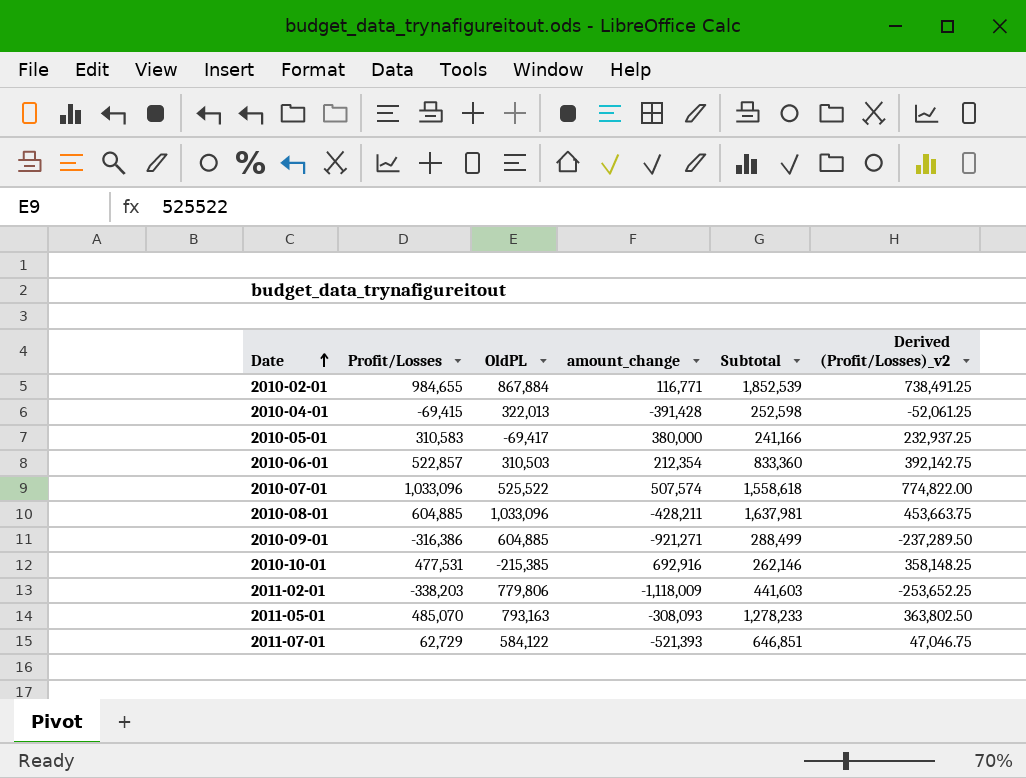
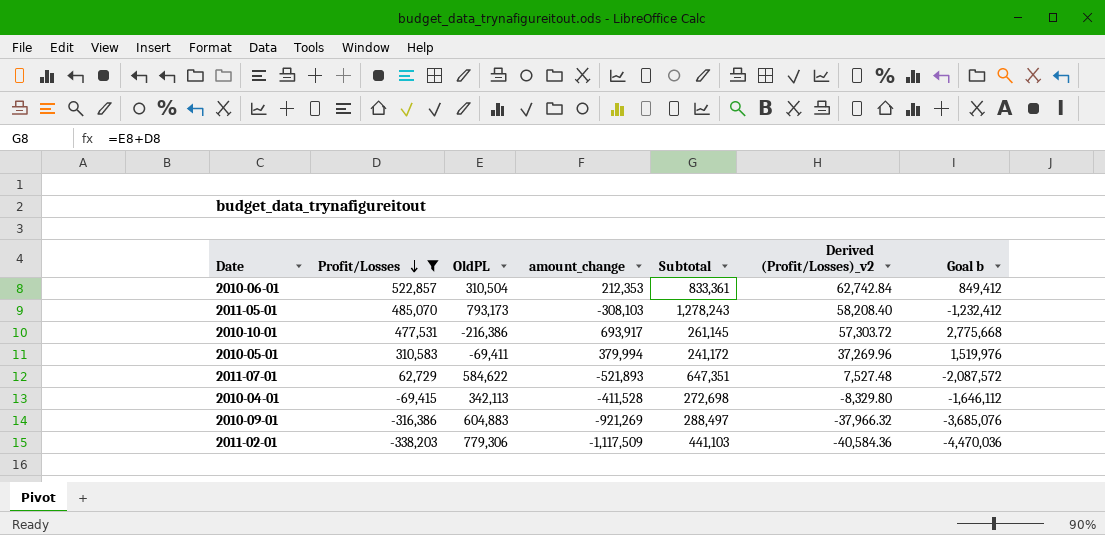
filter: none -> Profit/Losses <= 522,857
row order: Date ascending -> Profit/Losses descending
column Derived (Profit/Losses)_v2 | formula: [Profit/Losses] * 0.75 -> [Profit/Losses] * 0.12
column Goal b | formula: none -> [amount_change] * 4
2010-06-01 | OldPL: 310,503 -> 310,504
2010-06-01 | amount_change: 212,354 -> 212,353
2010-06-01 | Subtotal: 833,360 -> 833,361
2011-05-01 | OldPL: 793,163 -> 793,173
2011-05-01 | amount_change: -308,093 -> -308,103
2011-05-01 | Subtotal: 1,278,233 -> 1,278,243
2010-10-01 | OldPL: -215,385 -> -216,386
2010-10-01 | amount_change: 692,916 -> 693,917
2010-10-01 | Subtotal: 262,146 -> 261,145
2010-05-01 | OldPL: -69,417 -> -69,411
2010-05-01 | amount_change: 380,000 -> 379,994
2010-05-01 | Subtotal: 241,166 -> 241,172
2011-07-01 | OldPL: 584,122 -> 584,622
2011-07-01 | amount_change: -521,393 -> -521,893
2011-07-01 | Subtotal: 646,851 -> 647,351
2010-04-01 | OldPL: 322,013 -> 342,113
2010-04-01 | amount_change: -391,428 -> -411,528
2010-04-01 | Subtotal: 252,598 -> 272,698
2010-09-01 | OldPL: 604,885 -> 604,883
2010-09-01 | amount_change: -921,271 -> -921,269
2010-09-01 | Subtotal: 288,499 -> 288,497
2011-02-01 | OldPL: 779,806 -> 779,306
2011-02-01 | amount_change: -1,118,009 -> -1,117,509
2011-02-01 | Subtotal: 441,603 -> 441,103

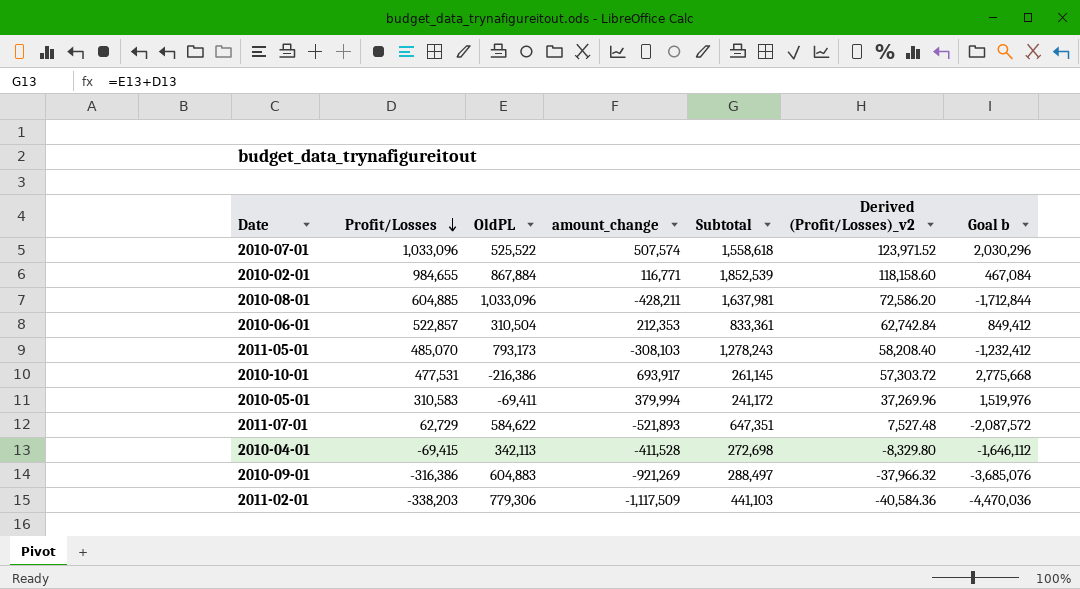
filter: Profit/Losses <= 522,857 -> none

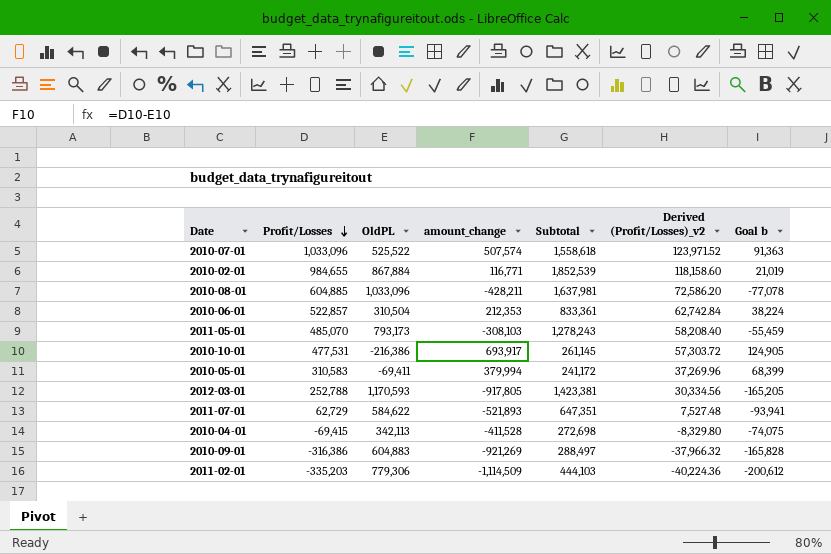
column Goal b | formula: [amount_change] * 4 -> [amount_change] * 0.18
row 2012-03-01: none -> 252,788 | 1,170,593 | -917,805 | 1,423,381 | 30,334.56 | -165,205
2011-02-01 | Profit/Losses: -338,203 -> -335,203
2011-02-01 | amount_change: -1,117,509 -> -1,114,509
2011-02-01 | Subtotal: 441,103 -> 444,103
2011-02-01 | Derived (Profit/Losses)_v2: -40,584.36 -> -40,224.36

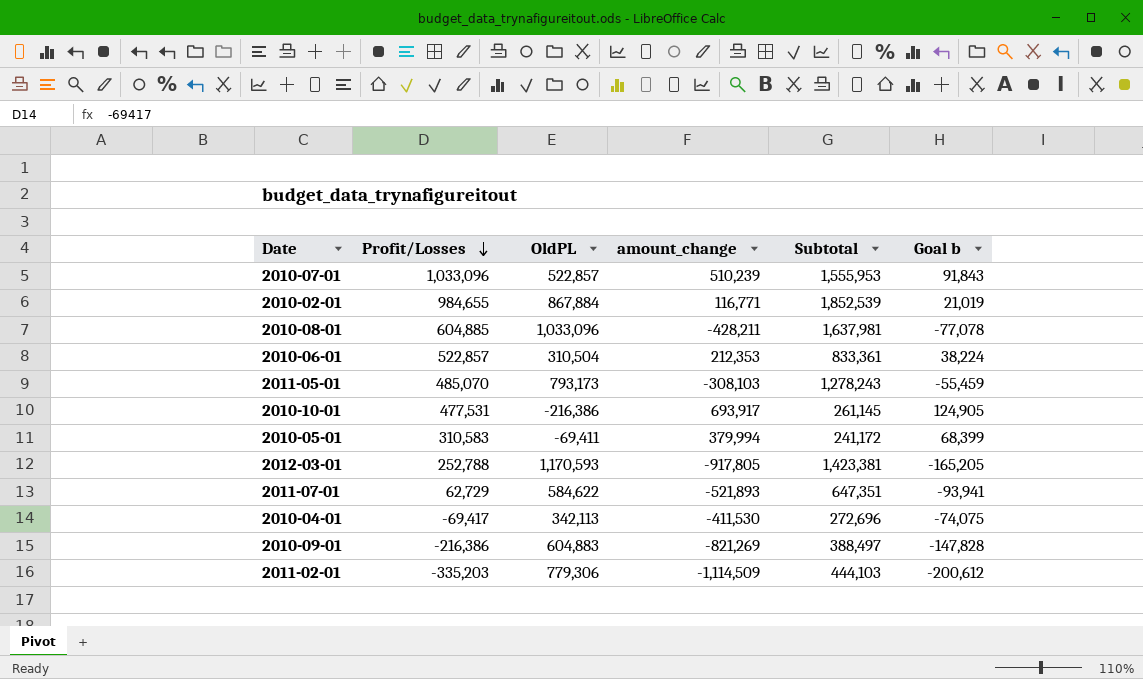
column Derived (Profit/Losses)_v2 | formula: [Profit/Losses] * 0.12 -> none
2010-07-01 | OldPL: 525,522 -> 522,857
2010-07-01 | amount_change: 507,574 -> 510,239
2010-07-01 | Subtotal: 1,558,618 -> 1,555,953
2010-07-01 | Goal b: 91,363 -> 91,843
2010-04-01 | Profit/Losses: -69,415 -> -69,417
2010-04-01 | amount_change: -411,528 -> -411,530
2010-04-01 | Subtotal: 272,698 -> 272,696
2010-09-01 | Profit/Losses: -316,386 -> -216,386
2010-09-01 | amount_change: -921,269 -> -821,269
2010-09-01 | Subtotal: 288,497 -> 388,497
2010-09-01 | Goal b: -165,828 -> -147,828

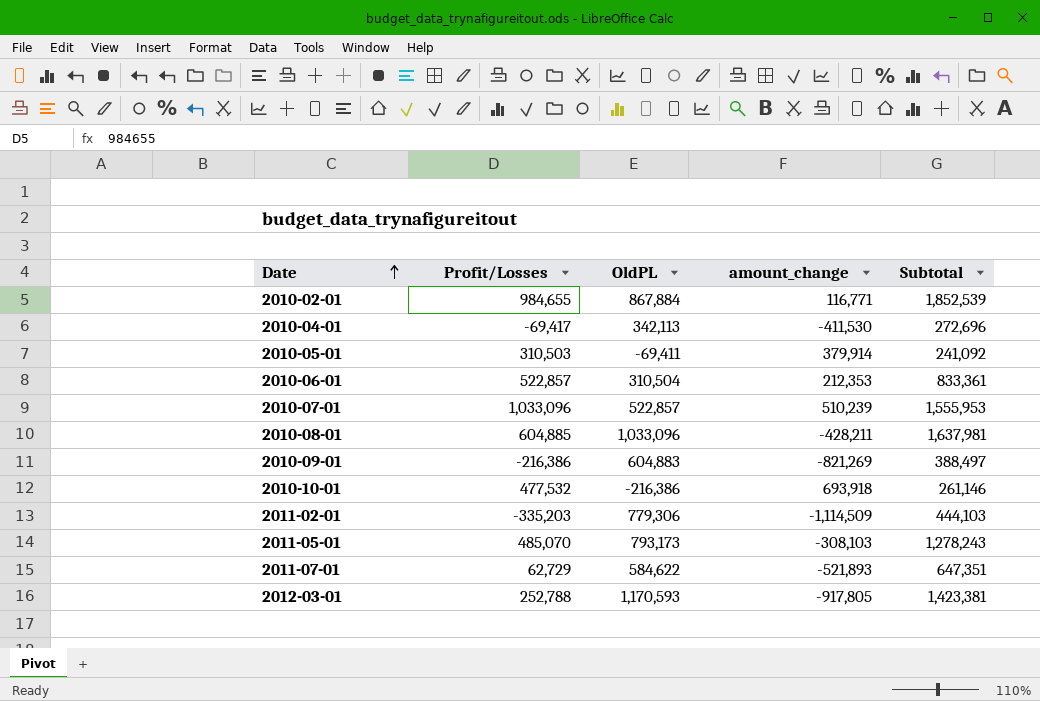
row order: Profit/Losses descending -> Date ascending
column Goal b | formula: [amount_change] * 0.18 -> none
2010-05-01 | Profit/Losses: 310,583 -> 310,503
2010-05-01 | amount_change: 379,994 -> 379,914
2010-05-01 | Subtotal: 241,172 -> 241,092
2010-10-01 | Profit/Losses: 477,531 -> 477,532
2010-10-01 | amount_change: 693,917 -> 693,918
2010-10-01 | Subtotal: 261,145 -> 261,146

